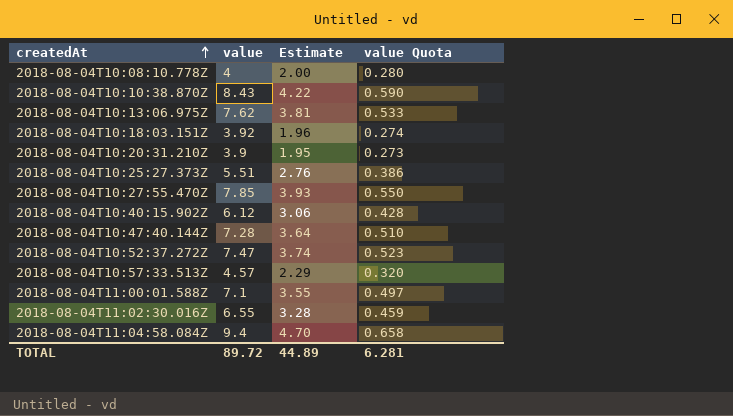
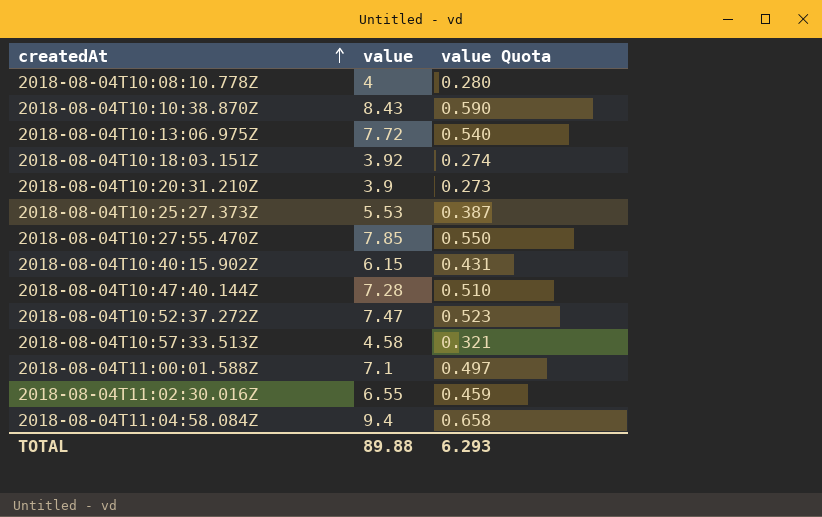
column Estimate | formula: [value] * 0.5 -> none
2018-08-04T10:13:06.975Z | value: 7.62 -> 7.72
2018-08-04T10:13:06.975Z | value Quota: 0.533 -> 0.540
2018-08-04T10:25:27.373Z | value: 5.51 -> 5.53
2018-08-04T10:25:27.373Z | value Quota: 0.386 -> 0.387
2018-08-04T10:40:15.902Z | value: 6.12 -> 6.15
2018-08-04T10:40:15.902Z | value Quota: 0.428 -> 0.431
2018-08-04T10:57:33.513Z | value: 4.57 -> 4.58
2018-08-04T10:57:33.513Z | value Quota: 0.320 -> 0.321
TOTAL | value: 89.72 -> 89.88
TOTAL | value Quota: 6.281 -> 6.293

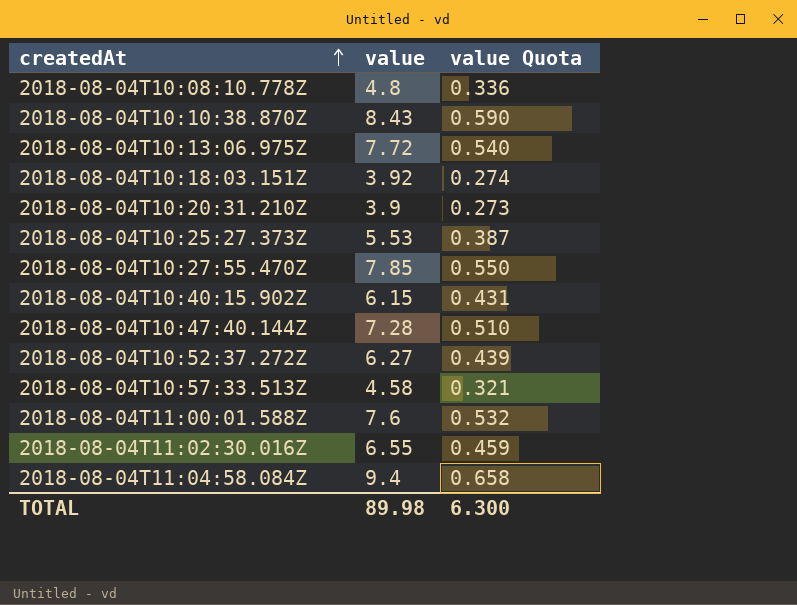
2018-08-04T10:08:10.778Z | value: 4 -> 4.8
2018-08-04T10:08:10.778Z | value Quota: 0.280 -> 0.336
2018-08-04T10:52:37.272Z | value: 7.47 -> 6.27
2018-08-04T10:52:37.272Z | value Quota: 0.523 -> 0.439
2018-08-04T11:00:01.588Z | value: 7.1 -> 7.6
2018-08-04T11:00:01.588Z | value Quota: 0.497 -> 0.532
TOTAL | value: 89.88 -> 89.98
TOTAL | value Quota: 6.293 -> 6.300

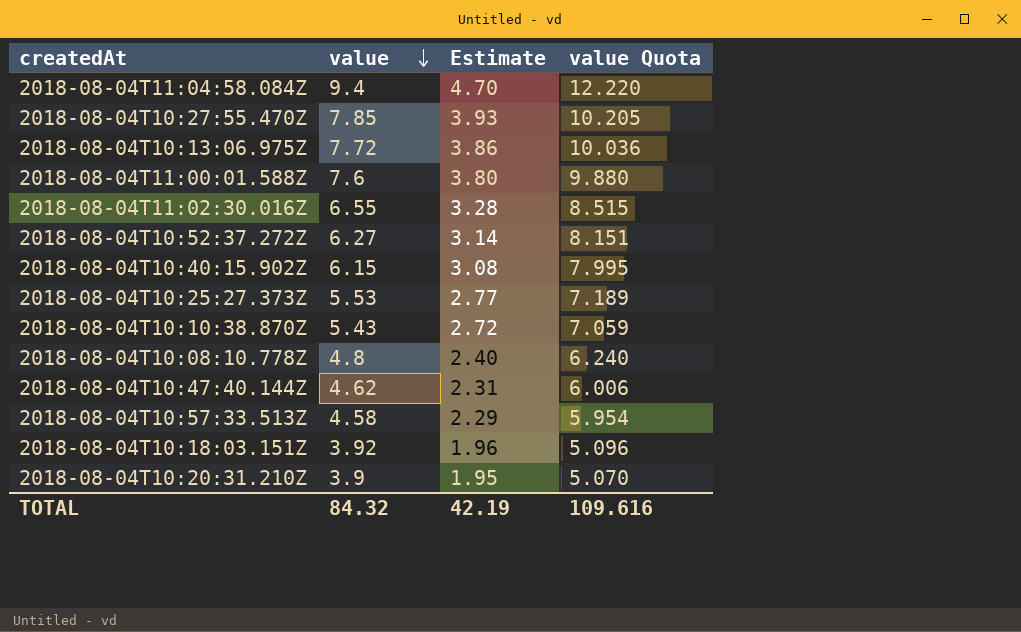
row order: createdAt ascending -> value descending
column Estimate | formula: none -> [value] * 0.5
column value Quota | formula: [value] * 0.07 -> [value] * 1.3
2018-08-04T10:10:38.870Z | value: 8.43 -> 5.43
2018-08-04T10:47:40.144Z | value: 7.28 -> 4.62
TOTAL | value: 89.98 -> 84.32
TOTAL | value Quota: 6.300 -> 109.616

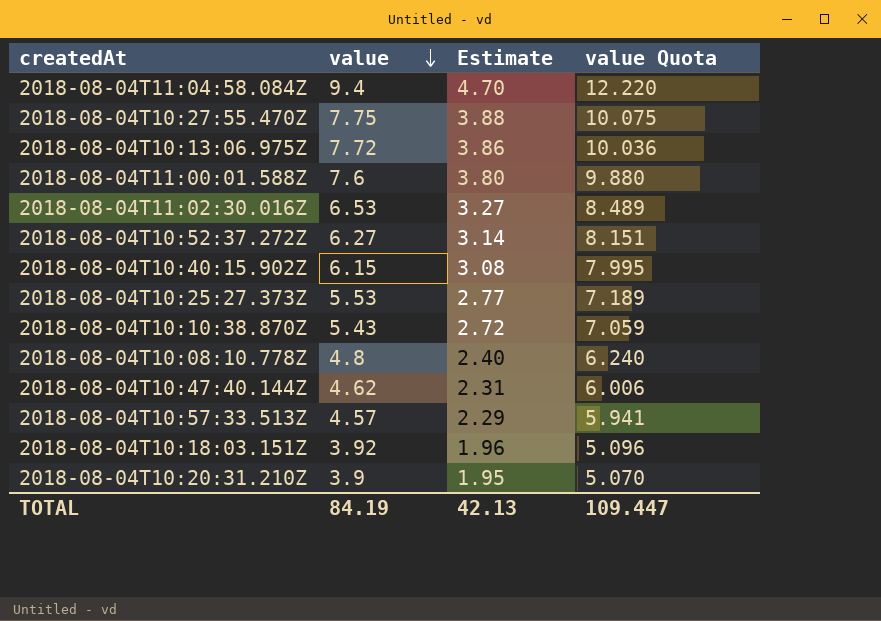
2018-08-04T10:27:55.470Z | value: 7.85 -> 7.75
2018-08-04T10:27:55.470Z | Estimate: 3.93 -> 3.88
2018-08-04T10:27:55.470Z | value Quota: 10.205 -> 10.075
2018-08-04T11:02:30.016Z | value: 6.55 -> 6.53
2018-08-04T11:02:30.016Z | Estimate: 3.28 -> 3.27
2018-08-04T11:02:30.016Z | value Quota: 8.515 -> 8.489
2018-08-04T10:57:33.513Z | value: 4.58 -> 4.57
2018-08-04T10:57:33.513Z | value Quota: 5.954 -> 5.941
TOTAL | value: 84.32 -> 84.19
TOTAL | Estimate: 42.19 -> 42.13
TOTAL | value Quota: 109.616 -> 109.447

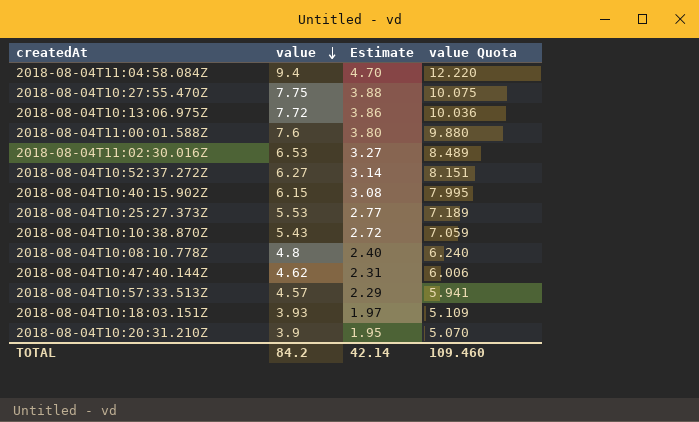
2018-08-04T10:18:03.151Z | value: 3.92 -> 3.93
2018-08-04T10:18:03.151Z | Estimate: 1.96 -> 1.97
2018-08-04T10:18:03.151Z | value Quota: 5.096 -> 5.109
TOTAL | value: 84.19 -> 84.2
TOTAL | Estimate: 42.13 -> 42.14
TOTAL | value Quota: 109.447 -> 109.460

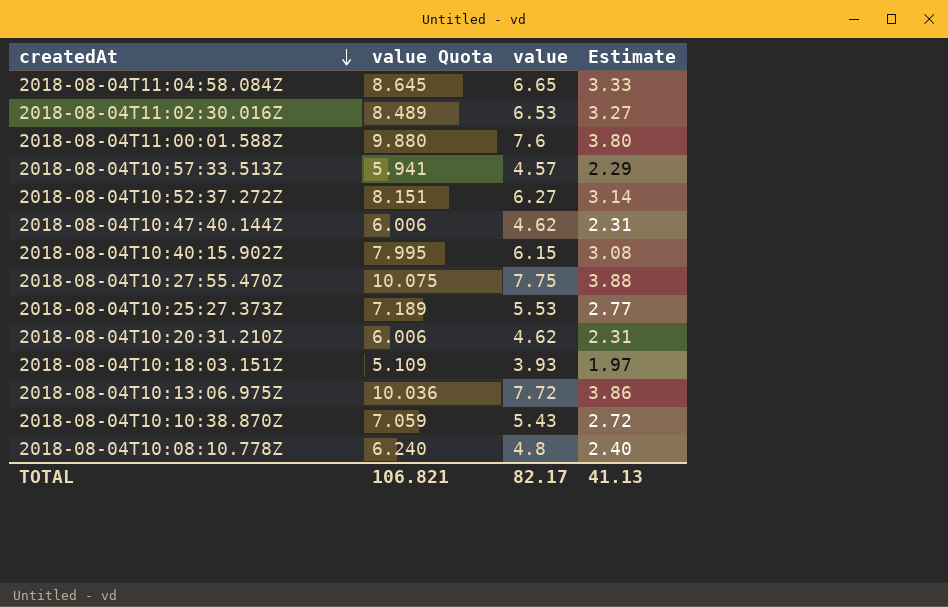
row order: value descending -> createdAt descending
column value Quota | position: 4 -> 2
2018-08-04T11:04:58.084Z | value Quota: 12.220 -> 8.645
2018-08-04T11:04:58.084Z | value: 9.4 -> 6.65
2018-08-04T11:04:58.084Z | Estimate: 4.70 -> 3.33
2018-08-04T10:20:31.210Z | value Quota: 5.070 -> 6.006
2018-08-04T10:20:31.210Z | value: 3.9 -> 4.62
2018-08-04T10:20:31.210Z | Estimate: 1.95 -> 2.31
TOTAL | value Quota: 109.460 -> 106.821
TOTAL | value: 84.2 -> 82.17
TOTAL | Estimate: 42.14 -> 41.13

